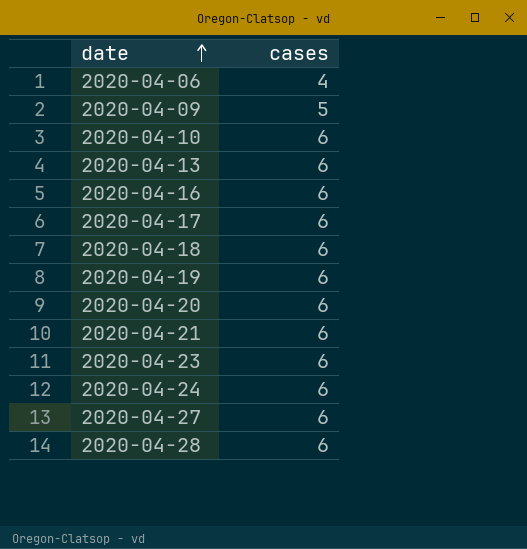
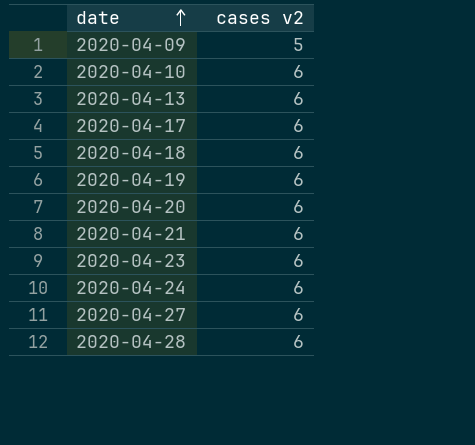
column name: cases -> cases v2
row 2020-04-06: 4 -> none
row 2020-04-16: 6 -> none

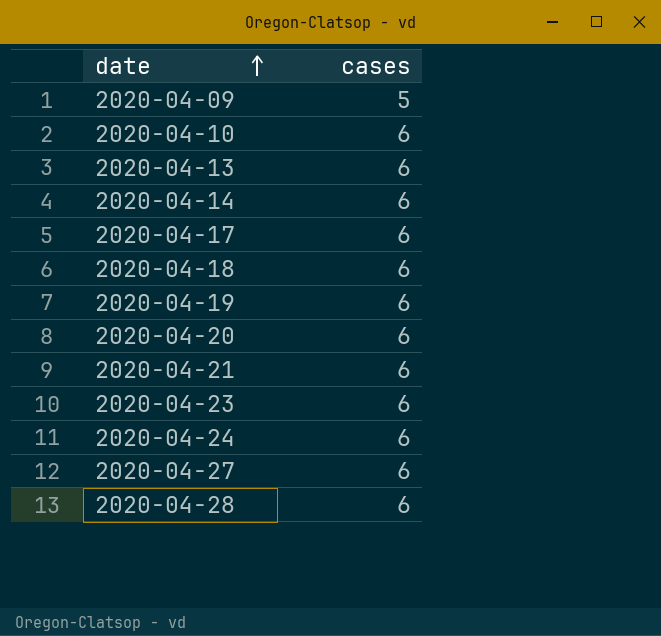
column name: cases v2 -> cases
row 2020-04-14: none -> 6

